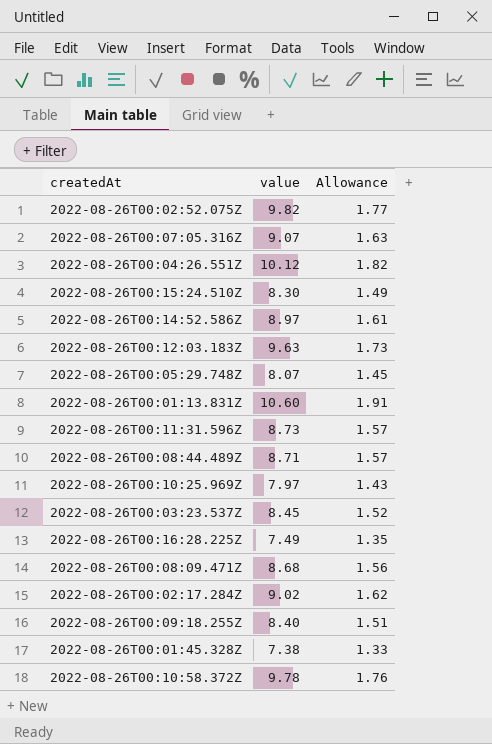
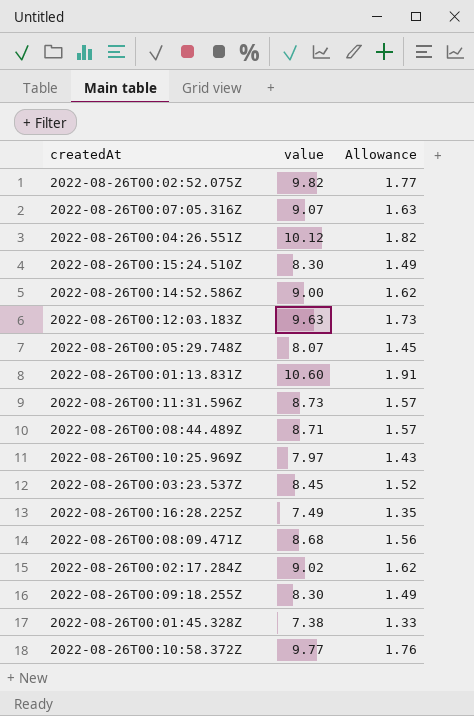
2022-08-26T00:14:52.586Z | value: 8.97 -> 9.00
2022-08-26T00:14:52.586Z | Allowance: 1.61 -> 1.62
2022-08-26T00:09:18.255Z | value: 8.40 -> 8.30
2022-08-26T00:09:18.255Z | Allowance: 1.51 -> 1.49
2022-08-26T00:10:58.372Z | value: 9.78 -> 9.77

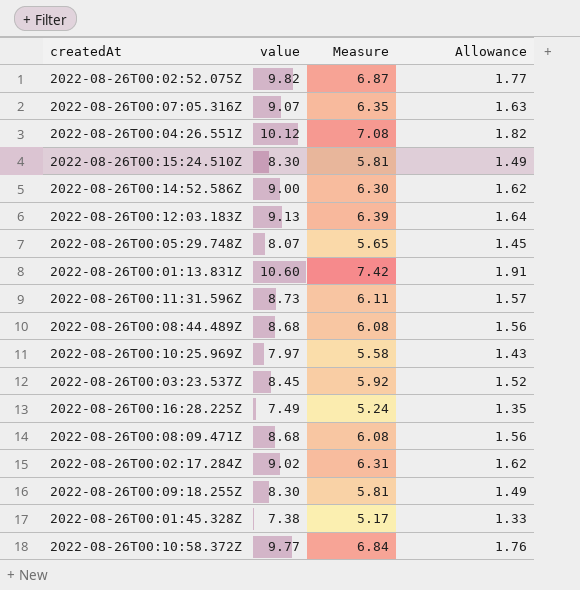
column Measure | formula: none -> [value] * 0.7
2022-08-26T00:12:03.183Z | value: 9.63 -> 9.13
2022-08-26T00:12:03.183Z | Allowance: 1.73 -> 1.64
2022-08-26T00:08:44.489Z | value: 8.71 -> 8.68
2022-08-26T00:08:44.489Z | Allowance: 1.57 -> 1.56

